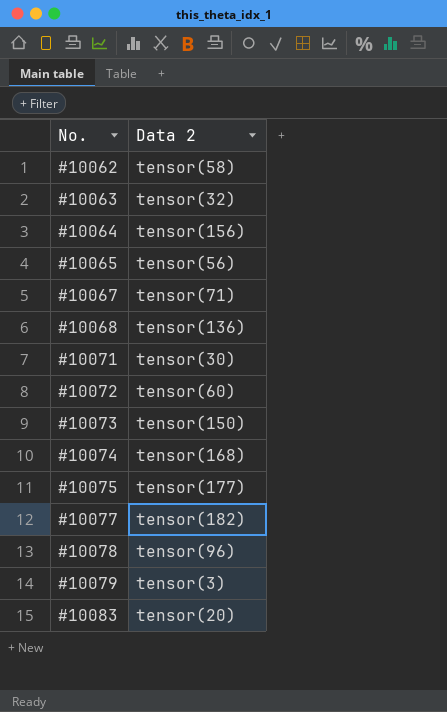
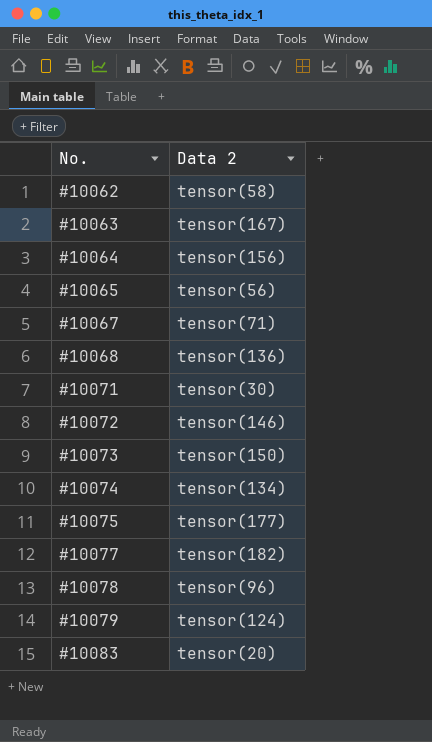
#10063 | Data 2: tensor(32) -> tensor(167)
#10072 | Data 2: tensor(60) -> tensor(146)
#10074 | Data 2: tensor(168) -> tensor(134)
#10079 | Data 2: tensor(3) -> tensor(124)

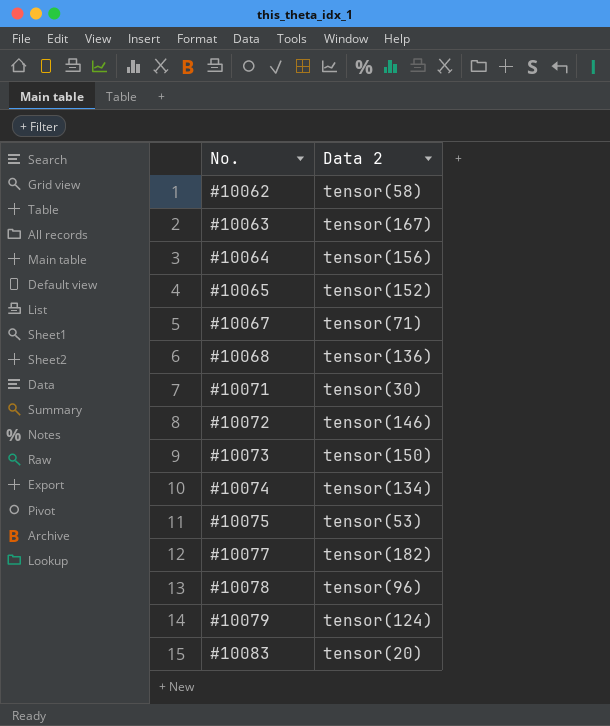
#10065 | Data 2: tensor(56) -> tensor(152)
#10075 | Data 2: tensor(177) -> tensor(53)

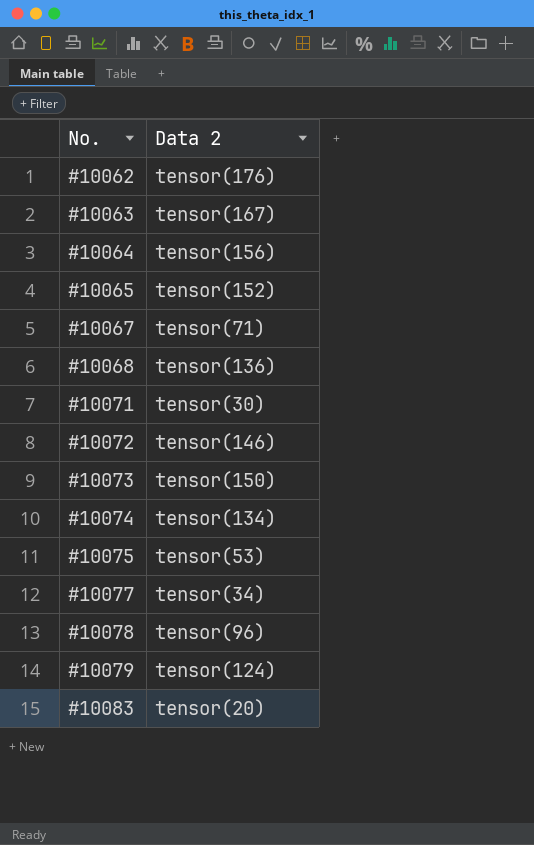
#10062 | Data 2: tensor(58) -> tensor(176)
#10077 | Data 2: tensor(182) -> tensor(34)

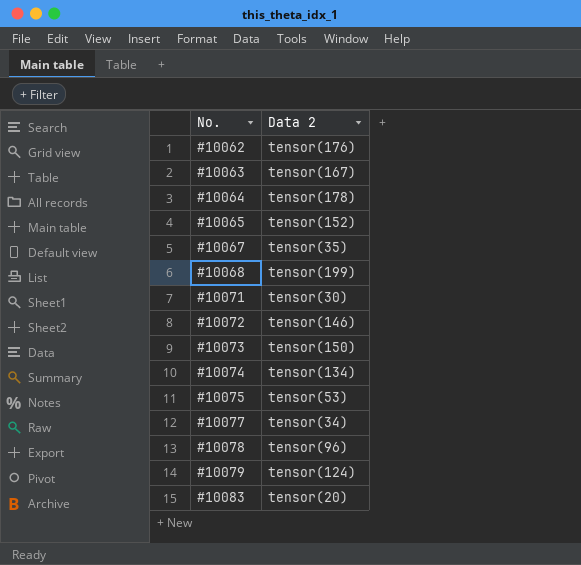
#10064 | Data 2: tensor(156) -> tensor(178)
#10067 | Data 2: tensor(71) -> tensor(35)
#10068 | Data 2: tensor(136) -> tensor(199)

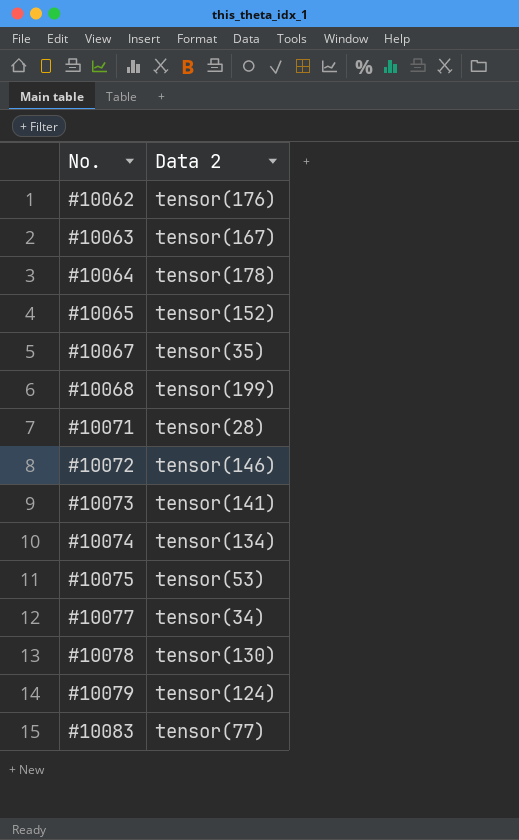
#10071 | Data 2: tensor(30) -> tensor(28)
#10073 | Data 2: tensor(150) -> tensor(141)
#10078 | Data 2: tensor(96) -> tensor(130)
#10083 | Data 2: tensor(20) -> tensor(77)

